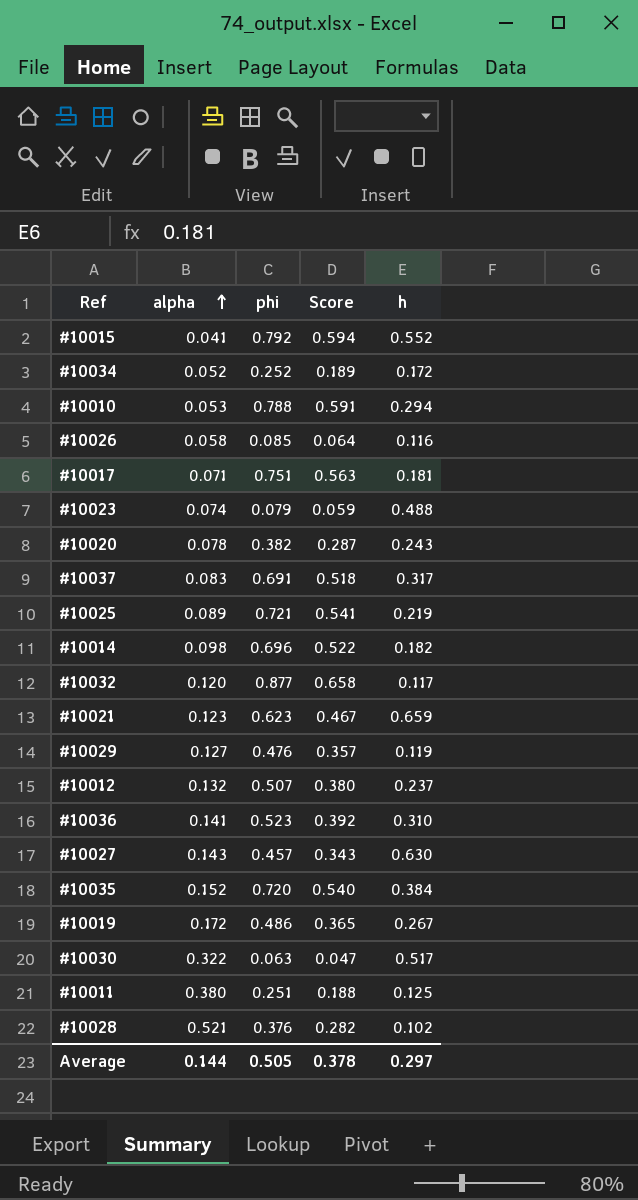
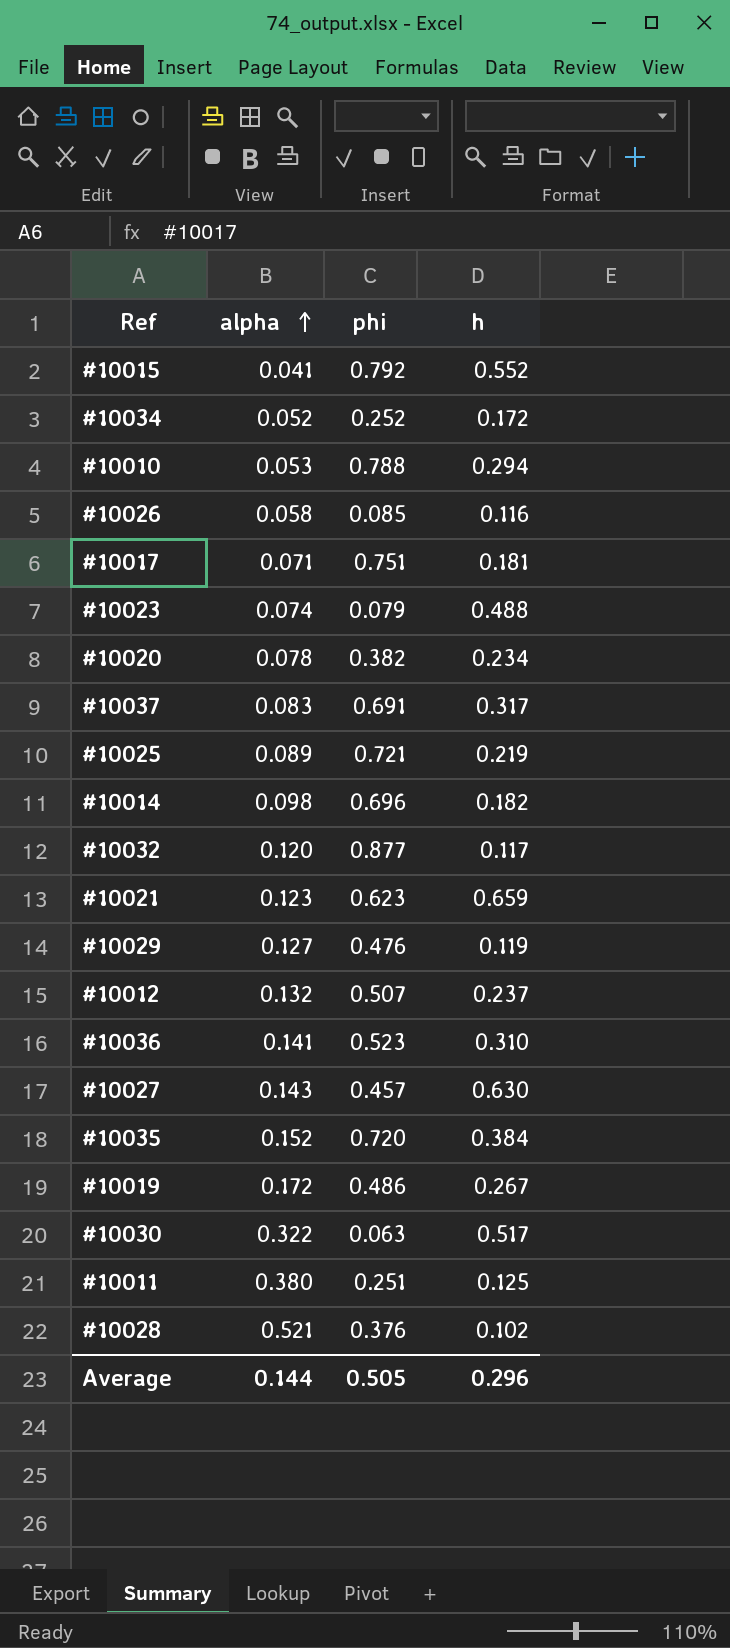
column Score | formula: [phi] * 0.75 -> none
#10020 | h: 0.243 -> 0.234
Average | h: 0.297 -> 0.296

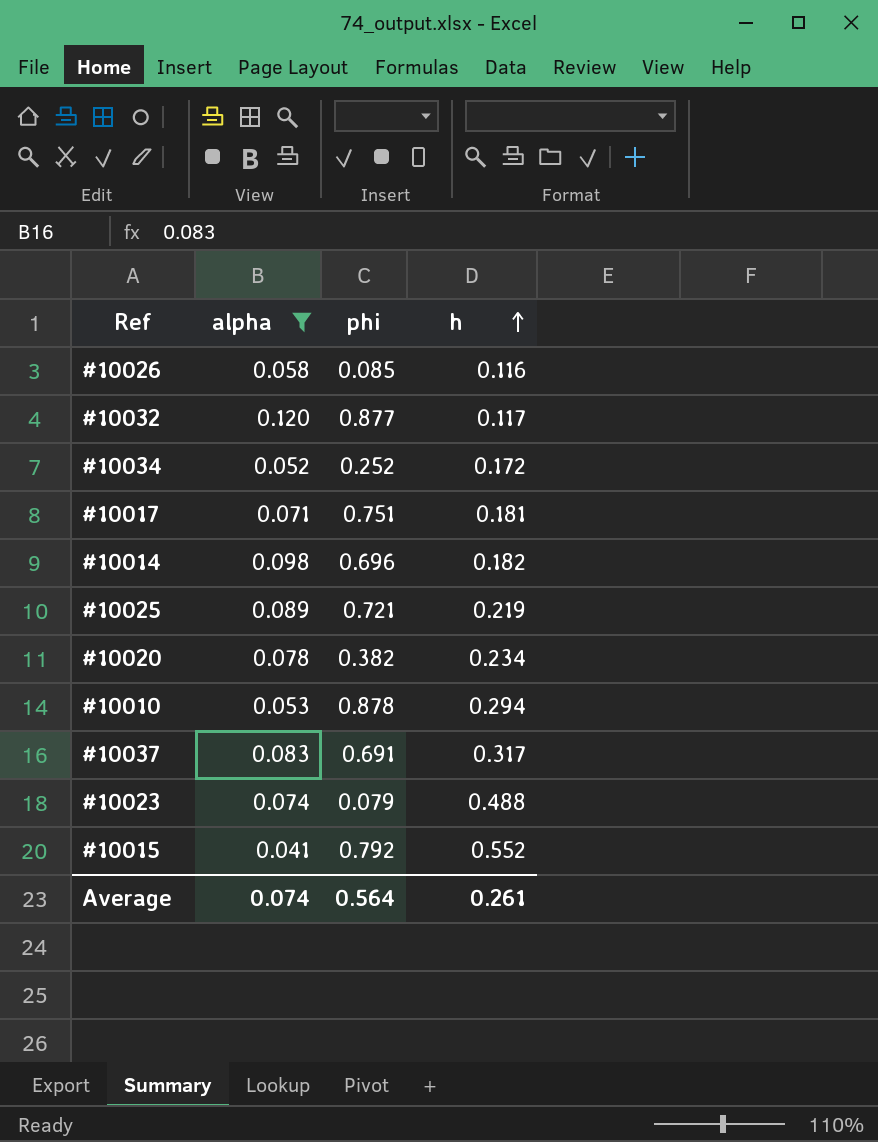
filter: none -> alpha <= 0.120
row order: alpha ascending -> h ascending
#10010 | phi: 0.788 -> 0.878
Average | alpha: 0.144 -> 0.074
Average | phi: 0.505 -> 0.564
Average | h: 0.296 -> 0.261

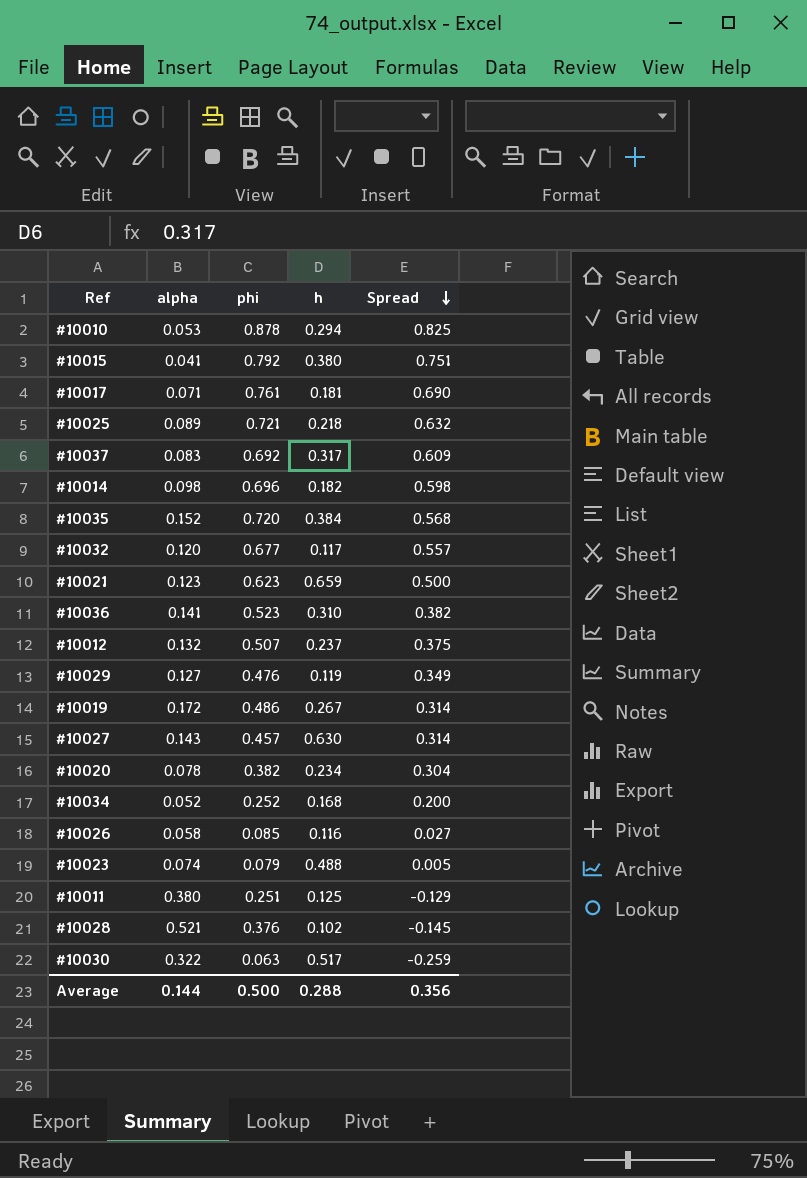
filter: alpha <= 0.120 -> none
row order: h ascending -> Spread descending
column Spread | formula: none -> [phi] - [alpha]
#10015 | h: 0.552 -> 0.380
#10017 | phi: 0.751 -> 0.761
#10025 | h: 0.219 -> 0.218
#10037 | phi: 0.691 -> 0.692
#10032 | phi: 0.877 -> 0.677
#10034 | h: 0.172 -> 0.168
Average | alpha: 0.074 -> 0.144
Average | phi: 0.564 -> 0.500
Average | h: 0.261 -> 0.288

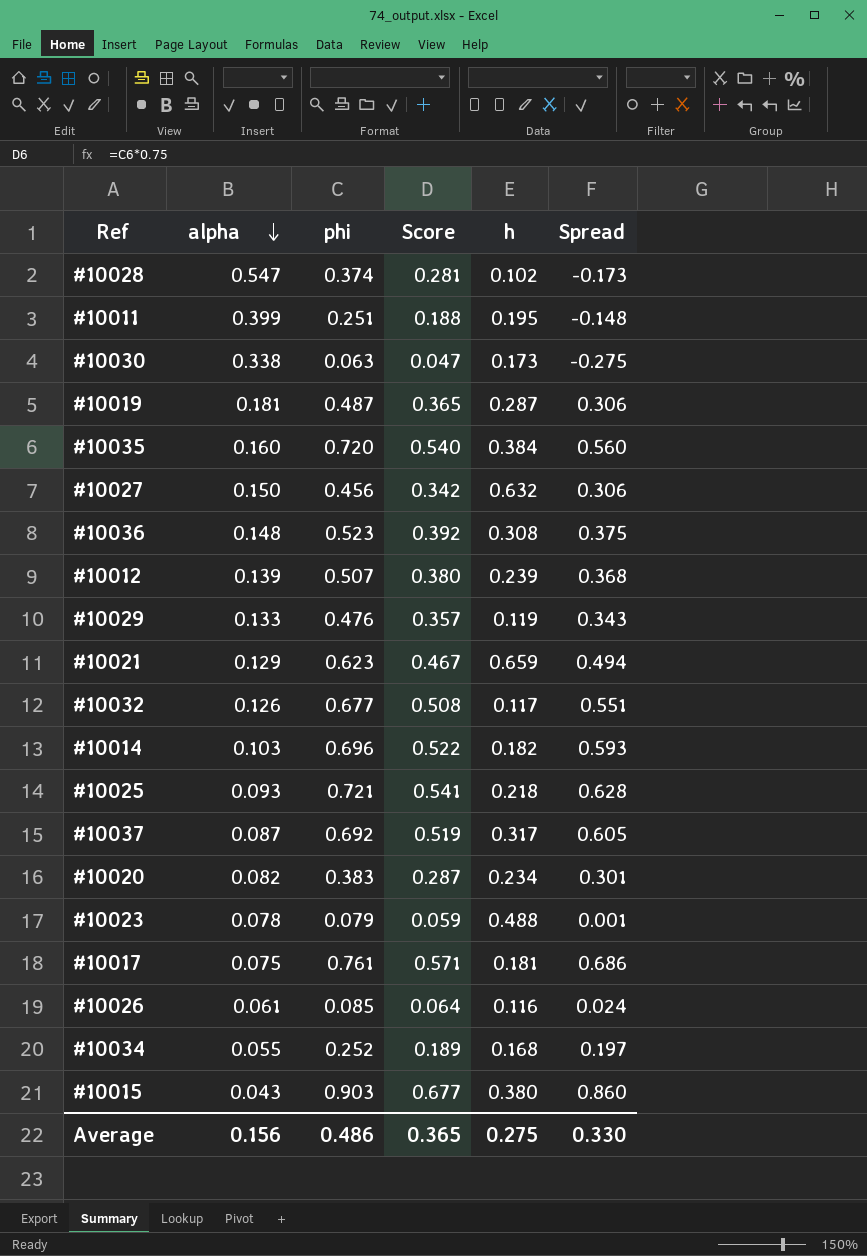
row order: Spread descending -> alpha descending
column Score | formula: none -> [phi] * 0.75
row #10010: 0.053 | 0.878 | 0.294 | 0.825 -> none
#10028 | alpha: 0.521 -> 0.547
#10028 | phi: 0.376 -> 0.374
#10028 | Spread: -0.145 -> -0.173
#10011 | alpha: 0.380 -> 0.399
#10011 | h: 0.125 -> 0.195
#10011 | Spread: -0.129 -> -0.148
#10030 | alpha: 0.322 -> 0.338
#10030 | h: 0.517 -> 0.173
#10030 | Spread: -0.259 -> -0.275
#10019 | alpha: 0.172 -> 0.181
#10019 | phi: 0.486 -> 0.487
#10019 | h: 0.267 -> 0.287
#10019 | Spread: 0.314 -> 0.306
#10035 | alpha: 0.152 -> 0.160
#10035 | Spread: 0.568 -> 0.560
#10027 | alpha: 0.143 -> 0.150
#10027 | phi: 0.457 -> 0.456
#10027 | h: 0.630 -> 0.632
#10027 | Spread: 0.314 -> 0.306
#10036 | alpha: 0.141 -> 0.148
#10036 | h: 0.310 -> 0.308
#10036 | Spread: 0.382 -> 0.375
#10012 | alpha: 0.132 -> 0.139
#10012 | h: 0.237 -> 0.239
#10012 | Spread: 0.375 -> 0.368
#10029 | alpha: 0.127 -> 0.133
#10029 | Spread: 0.349 -> 0.343
#10021 | alpha: 0.123 -> 0.129
#10021 | Spread: 0.500 -> 0.494
#10032 | alpha: 0.120 -> 0.126
#10032 | Spread: 0.557 -> 0.551
#10014 | alpha: 0.098 -> 0.103
#10014 | Spread: 0.598 -> 0.593
#10025 | alpha: 0.089 -> 0.093
#10025 | Spread: 0.632 -> 0.628
#10037 | alpha: 0.083 -> 0.087
#10037 | Spread: 0.609 -> 0.605
#10020 | alpha: 0.078 -> 0.082
#10020 | phi: 0.382 -> 0.383
#10020 | Spread: 0.304 -> 0.301
#10023 | alpha: 0.074 -> 0.078
#10023 | Spread: 0.005 -> 0.001
#10017 | alpha: 0.071 -> 0.075
#10017 | Spread: 0.690 -> 0.686
#10026 | alpha: 0.058 -> 0.061
#10026 | Spread: 0.027 -> 0.024
#10034 | alpha: 0.052 -> 0.055
#10034 | Spread: 0.200 -> 0.197
#10015 | alpha: 0.041 -> 0.043
#10015 | phi: 0.792 -> 0.903
#10015 | Spread: 0.751 -> 0.860
Average | alpha: 0.144 -> 0.156
Average | phi: 0.500 -> 0.486
Average | h: 0.288 -> 0.275
Average | Spread: 0.356 -> 0.330

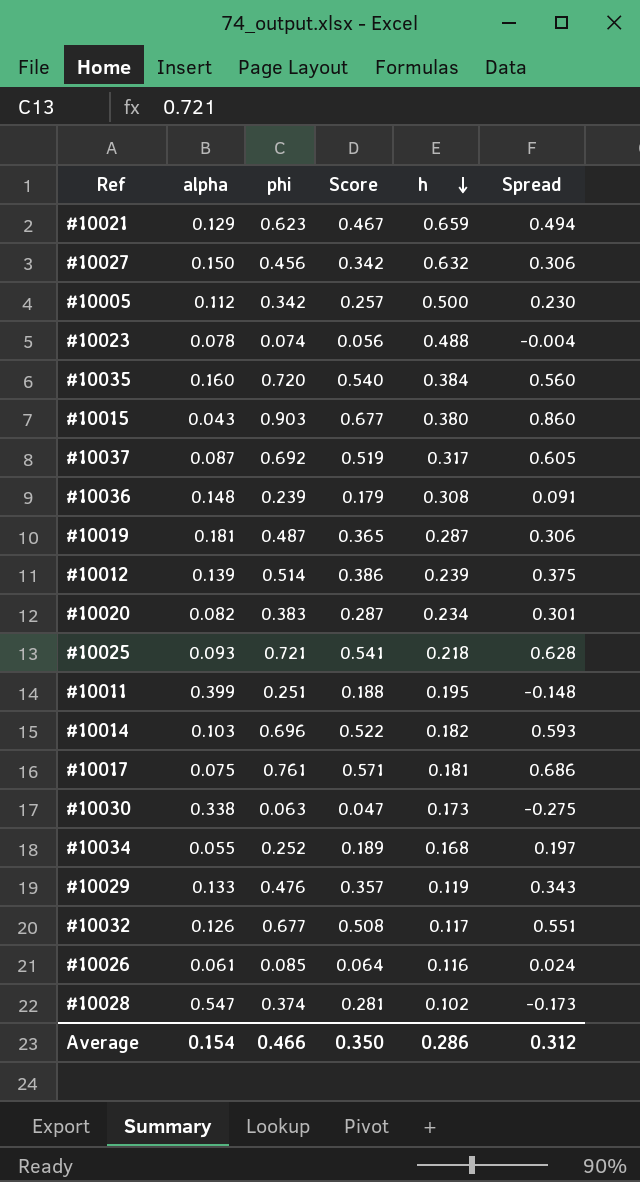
row order: alpha descending -> h descending
row #10005: none -> 0.112 | 0.342 | 0.257 | 0.500 | 0.230
#10023 | phi: 0.079 -> 0.074
#10023 | Score: 0.059 -> 0.056
#10023 | Spread: 0.001 -> -0.004
#10036 | phi: 0.523 -> 0.239
#10036 | Score: 0.392 -> 0.179
#10036 | Spread: 0.375 -> 0.091
#10012 | phi: 0.507 -> 0.514
#10012 | Score: 0.380 -> 0.386
#10012 | Spread: 0.368 -> 0.375
Average | alpha: 0.156 -> 0.154
Average | phi: 0.486 -> 0.466
Average | Score: 0.365 -> 0.350
Average | h: 0.275 -> 0.286
Average | Spread: 0.330 -> 0.312

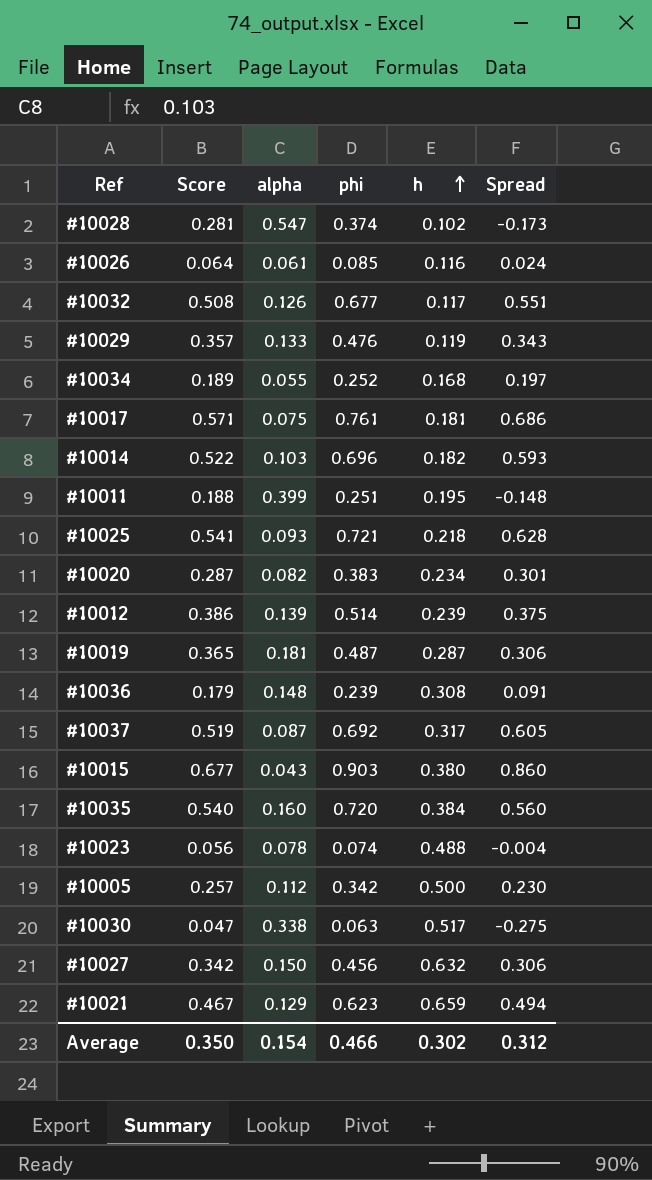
row order: h descending -> h ascending
column Score | position: 4 -> 2
#10030 | h: 0.173 -> 0.517
Average | h: 0.286 -> 0.302

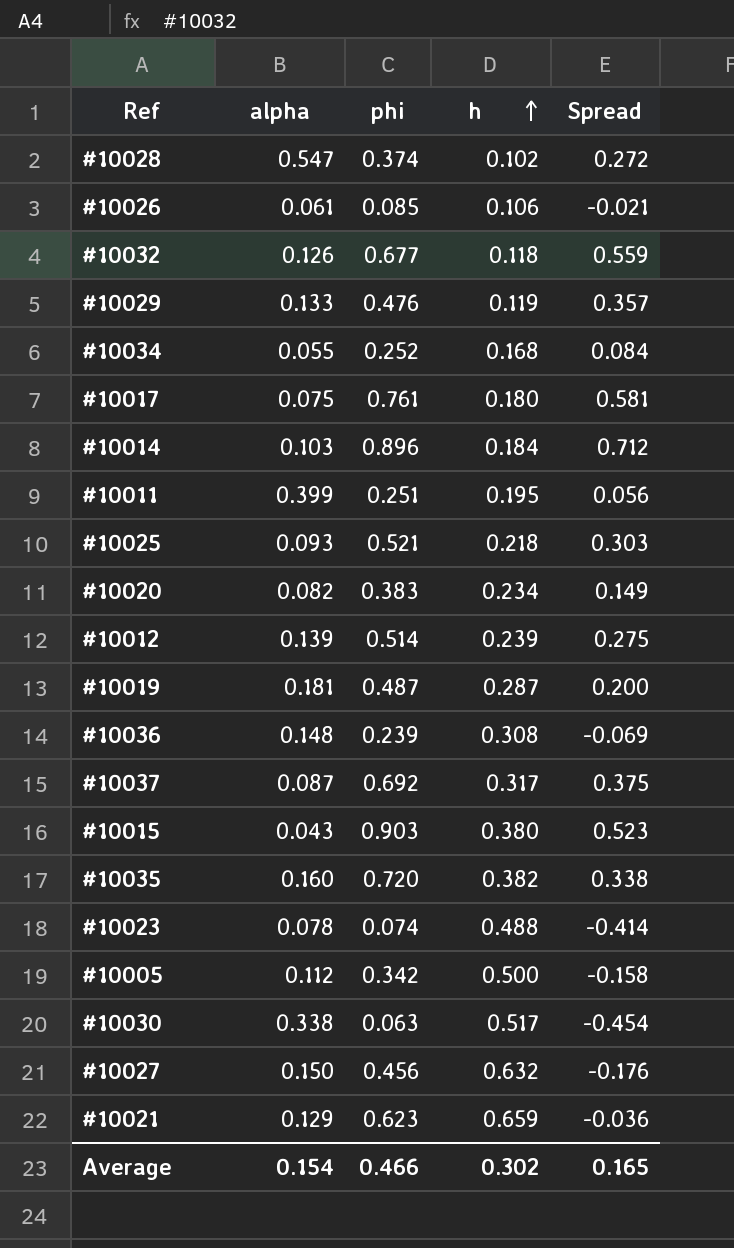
column Score | formula: [phi] * 0.75 -> none
column Spread | formula: [phi] - [alpha] -> [phi] - [h]
#10026 | h: 0.116 -> 0.106
#10032 | h: 0.117 -> 0.118
#10017 | h: 0.181 -> 0.180
#10014 | phi: 0.696 -> 0.896
#10014 | h: 0.182 -> 0.184
#10025 | phi: 0.721 -> 0.521
#10035 | h: 0.384 -> 0.382
Average | Spread: 0.312 -> 0.165

